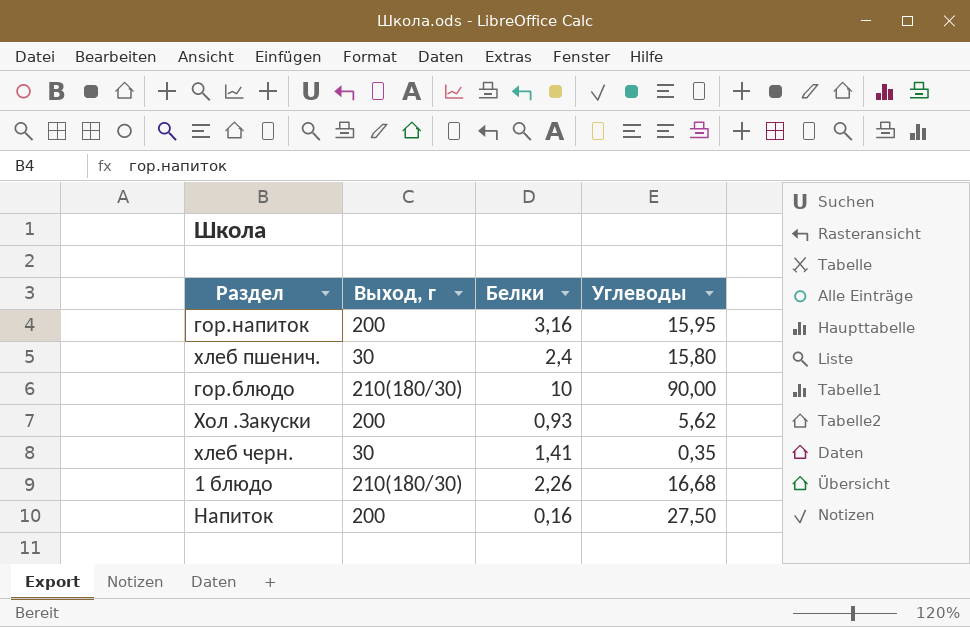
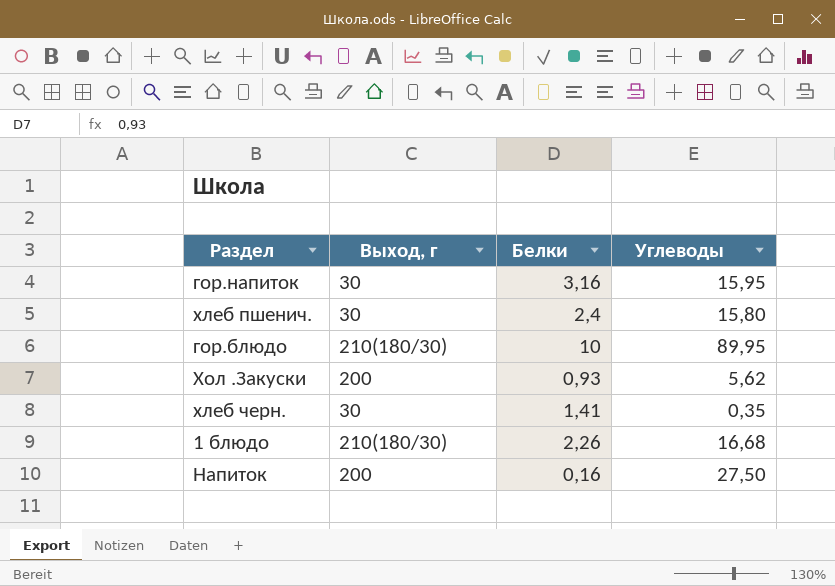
гор.напиток | Выход, г: 200 -> 30
гор.блюдо | Углеводы: 90,00 -> 89,95

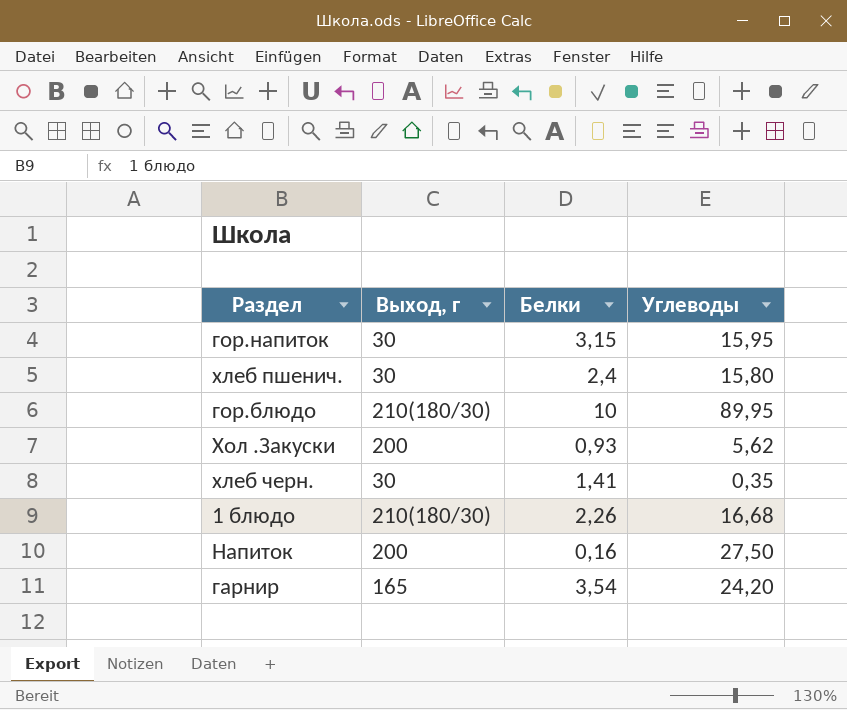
гор.напиток | Белки: 3,16 -> 3,15
row гарнир: none -> 165 | 3,54 | 24,20

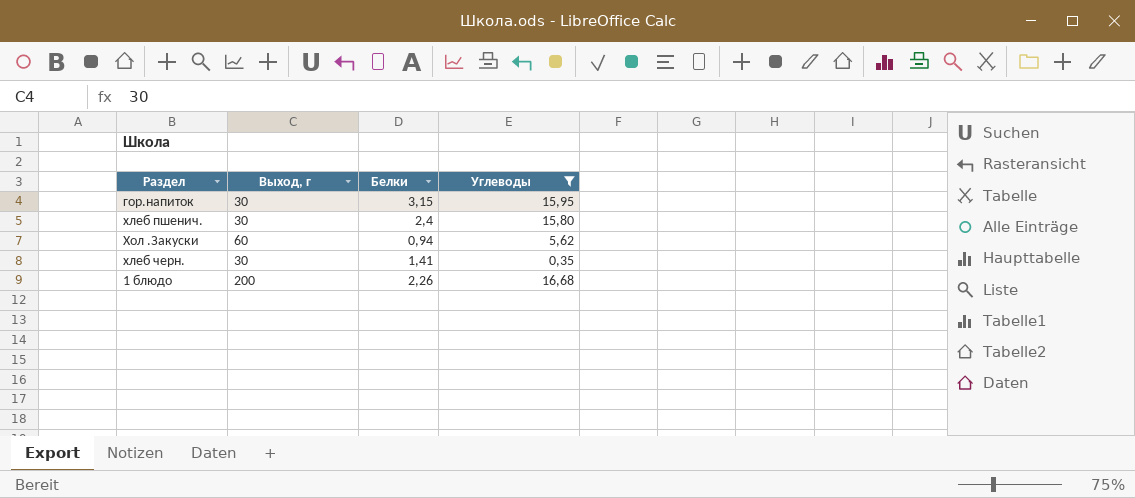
filter: none -> Углеводы <= 16,68
Хол .Закуски | Выход, г: 200 -> 60
Хол .Закуски | Белки: 0,93 -> 0,94
1 блюдо | Выход, г: 210(180/30) -> 200

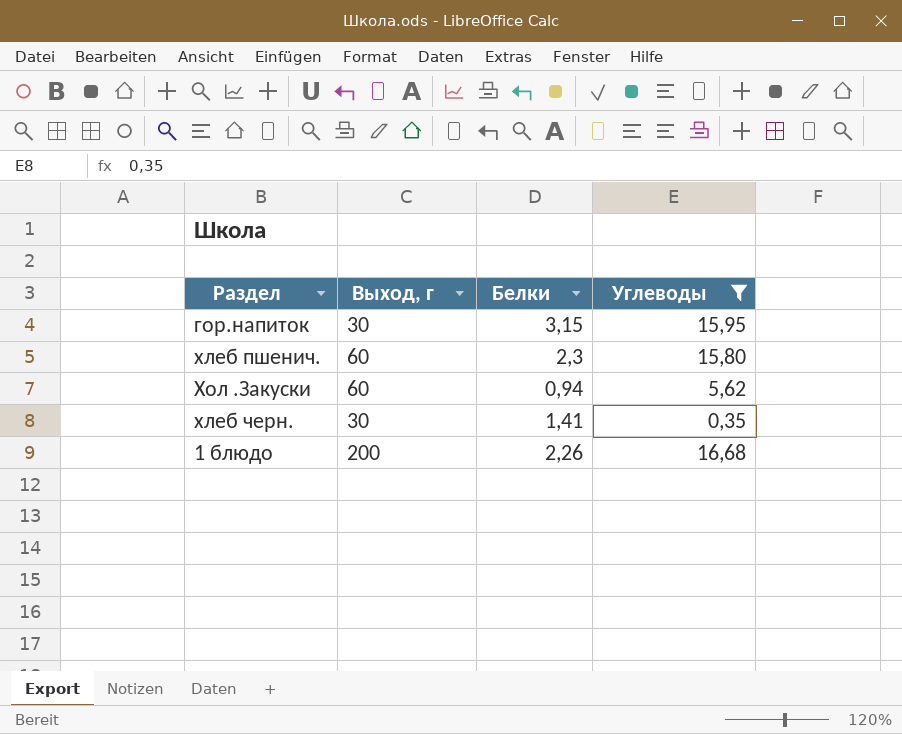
хлеб пшенич. | Выход, г: 30 -> 60
хлеб пшенич. | Белки: 2,4 -> 2,3

